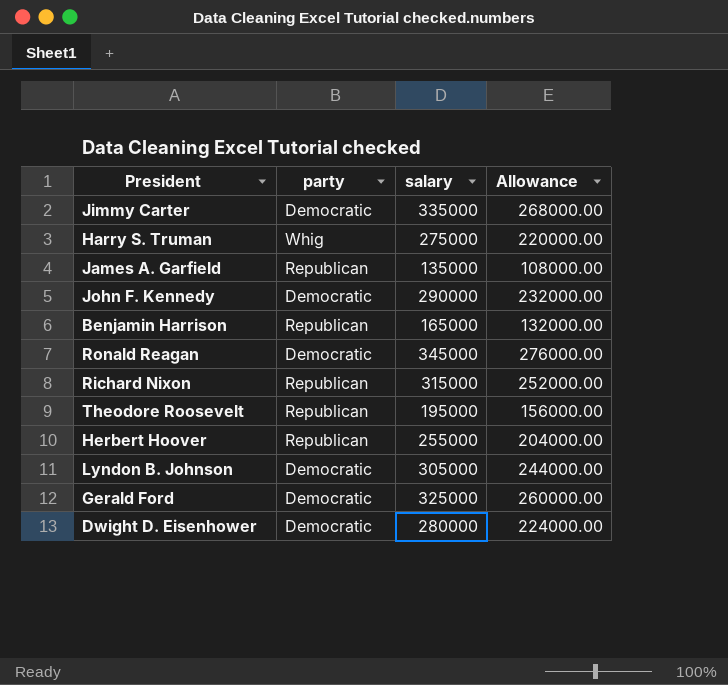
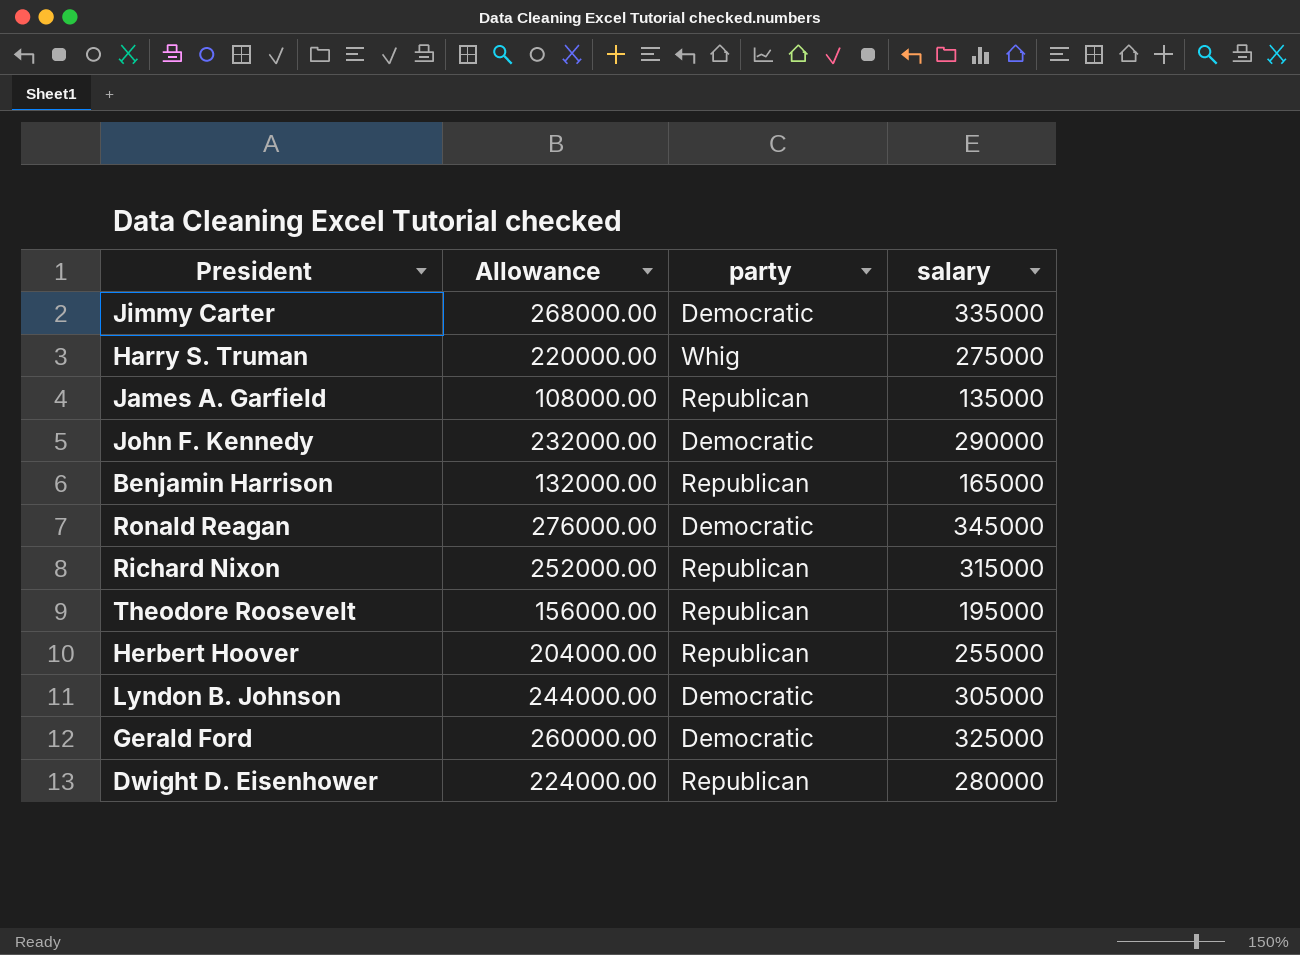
column Allowance | position: 4 -> 2
Dwight D. Eisenhower | party: Democratic -> Republican

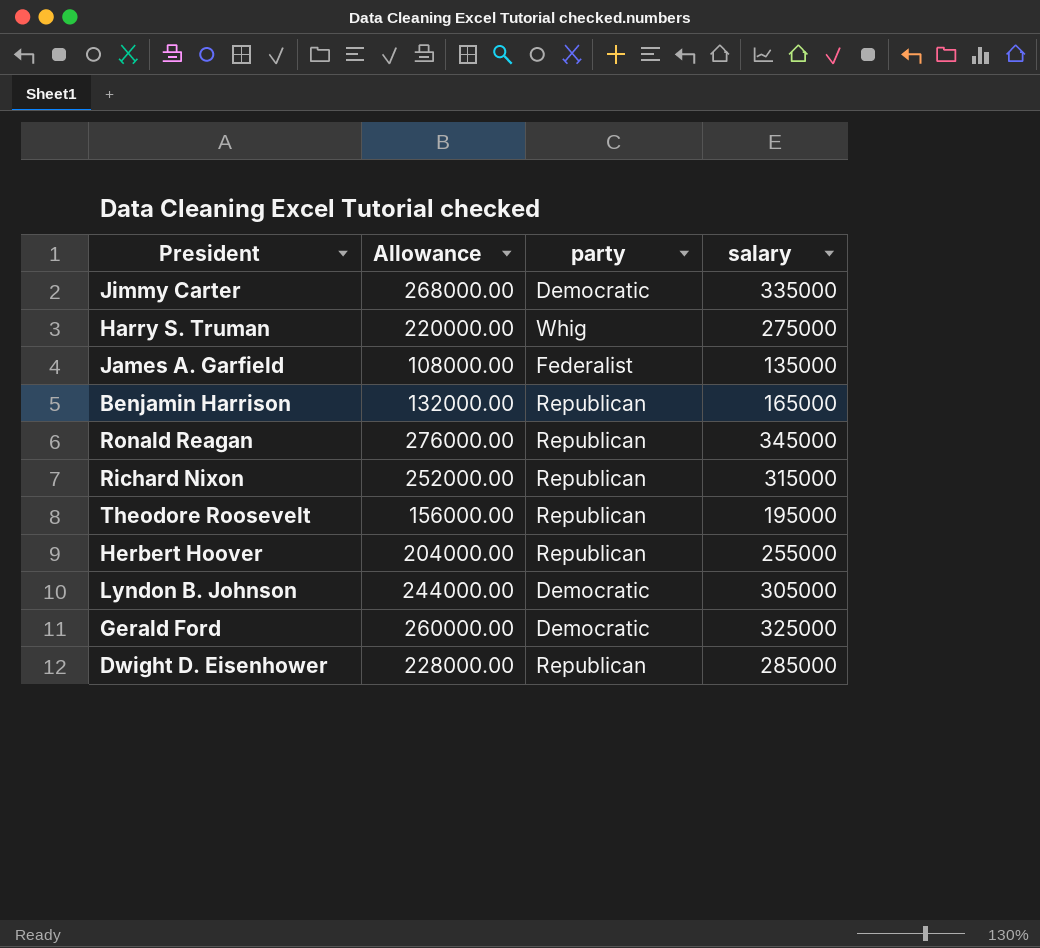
row John F. Kennedy: 232000.00 | Democratic | 290000 -> none
James A. Garfield | party: Republican -> Federalist
Ronald Reagan | party: Democratic -> Republican
Dwight D. Eisenhower | Allowance: 224000.00 -> 228000.00
Dwight D. Eisenhower | salary: 280000 -> 285000

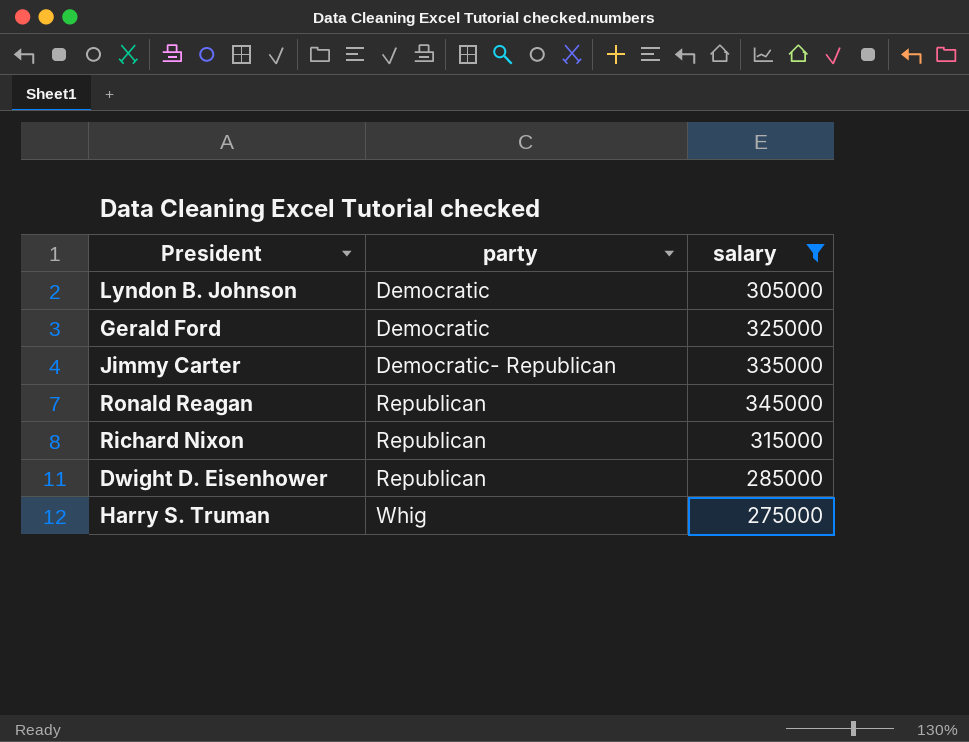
filter: none -> salary >= 275000
row order: none -> party ascending
column Allowance | formula: [salary] * 0.8 -> none
Jimmy Carter | party: Democratic -> Democratic- Republican

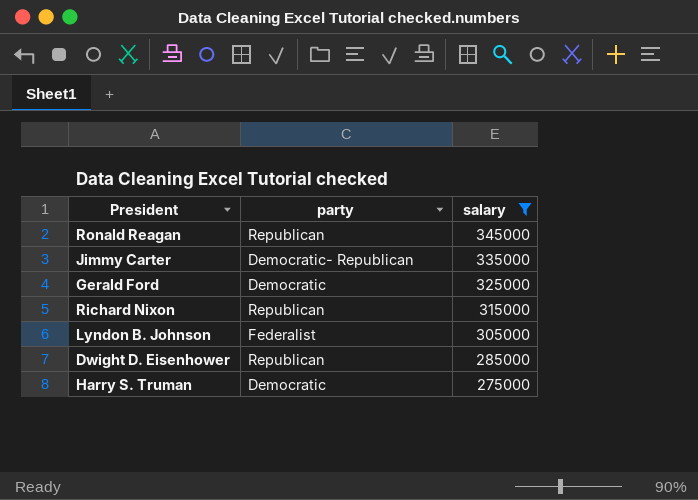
row order: party ascending -> salary descending
Lyndon B. Johnson | party: Democratic -> Federalist
Harry S. Truman | party: Whig -> Democratic

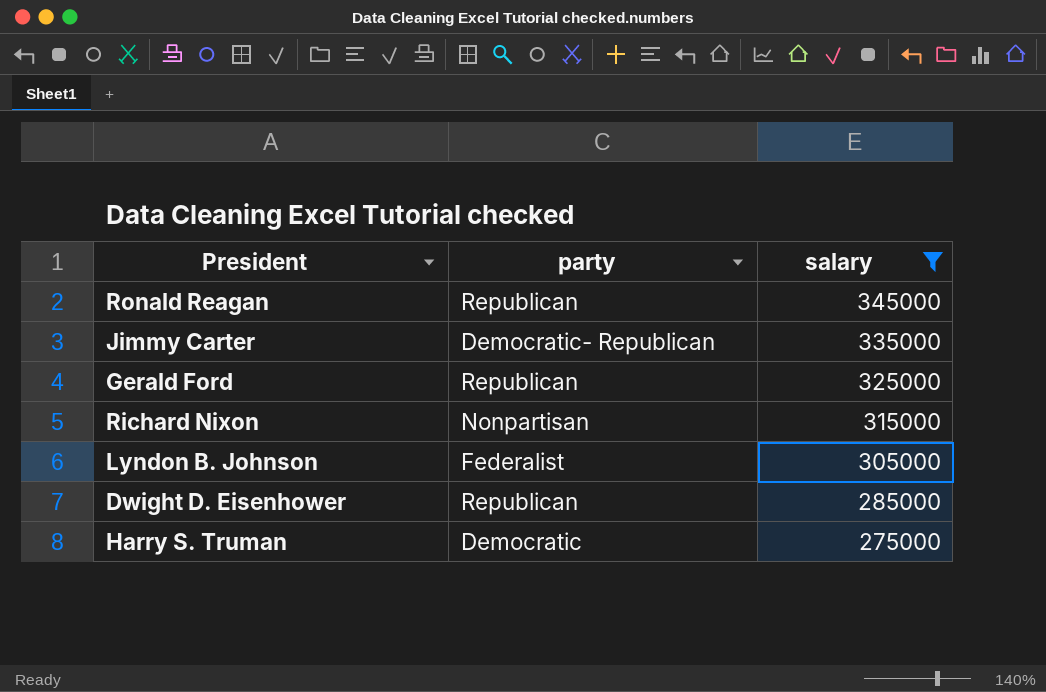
Gerald Ford | party: Democratic -> Republican
Richard Nixon | party: Republican -> Nonpartisan

